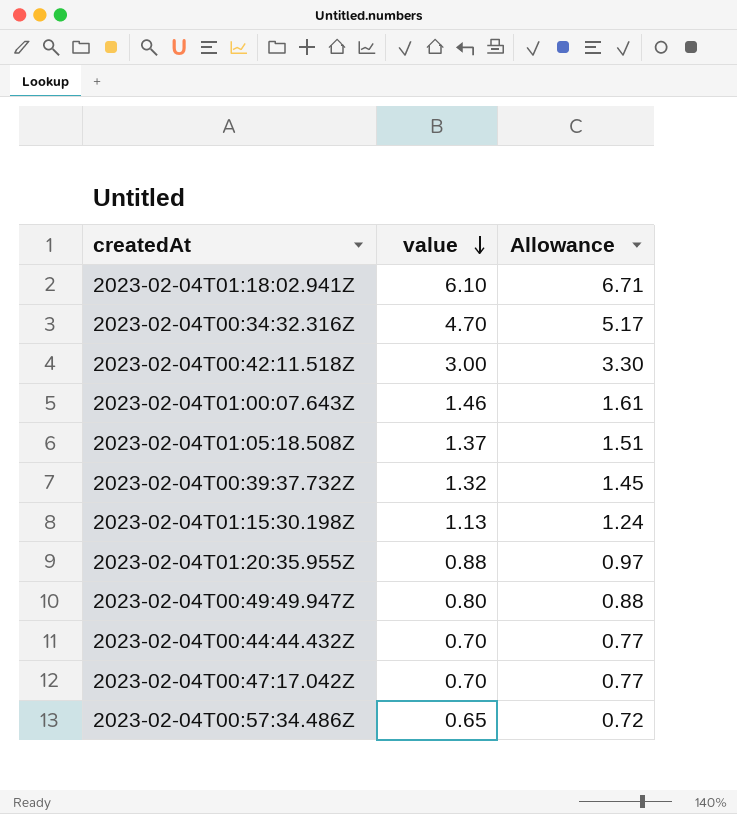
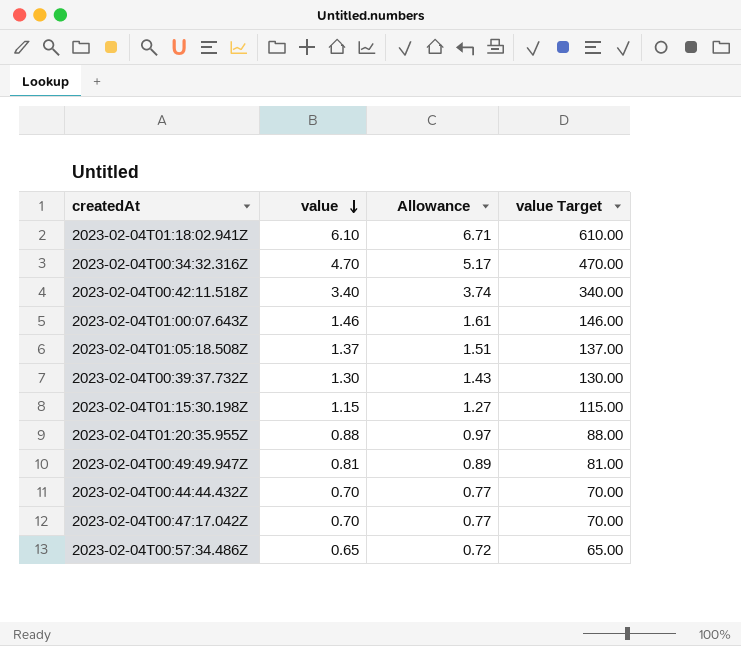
column value Target | formula: none -> [value] * 100
2023-02-04T00:42:11.518Z | value: 3.00 -> 3.40
2023-02-04T00:42:11.518Z | Allowance: 3.30 -> 3.74
2023-02-04T00:39:37.732Z | value: 1.32 -> 1.30
2023-02-04T00:39:37.732Z | Allowance: 1.45 -> 1.43
2023-02-04T01:15:30.198Z | value: 1.13 -> 1.15
2023-02-04T01:15:30.198Z | Allowance: 1.24 -> 1.27
2023-02-04T00:49:49.947Z | value: 0.80 -> 0.81
2023-02-04T00:49:49.947Z | Allowance: 0.88 -> 0.89

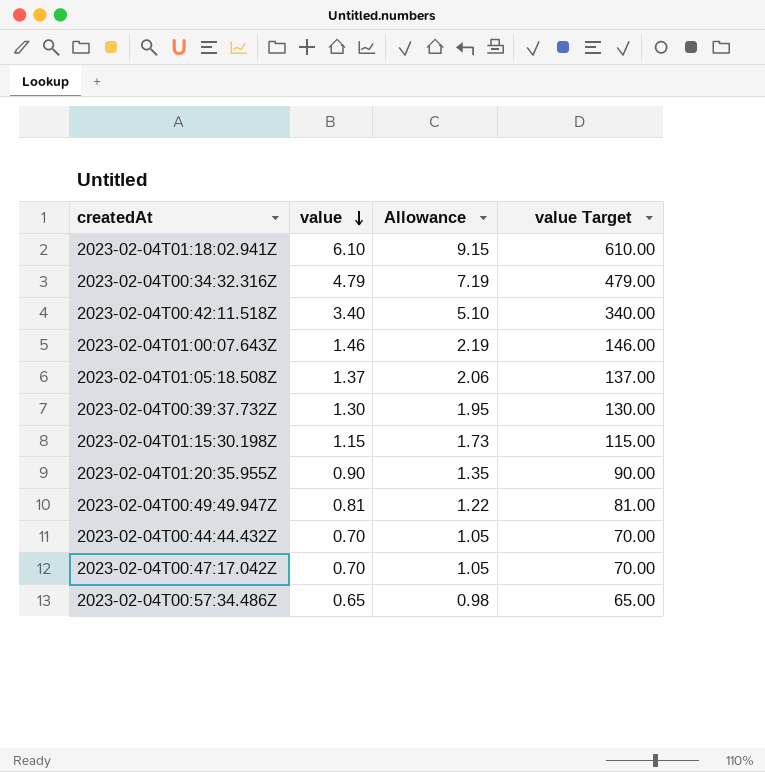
column Allowance | formula: [value] * 1.1 -> [value] * 1.5
2023-02-04T00:34:32.316Z | value: 4.70 -> 4.79
2023-02-04T00:34:32.316Z | value Target: 470.00 -> 479.00
2023-02-04T01:20:35.955Z | value: 0.88 -> 0.90
2023-02-04T01:20:35.955Z | value Target: 88.00 -> 90.00

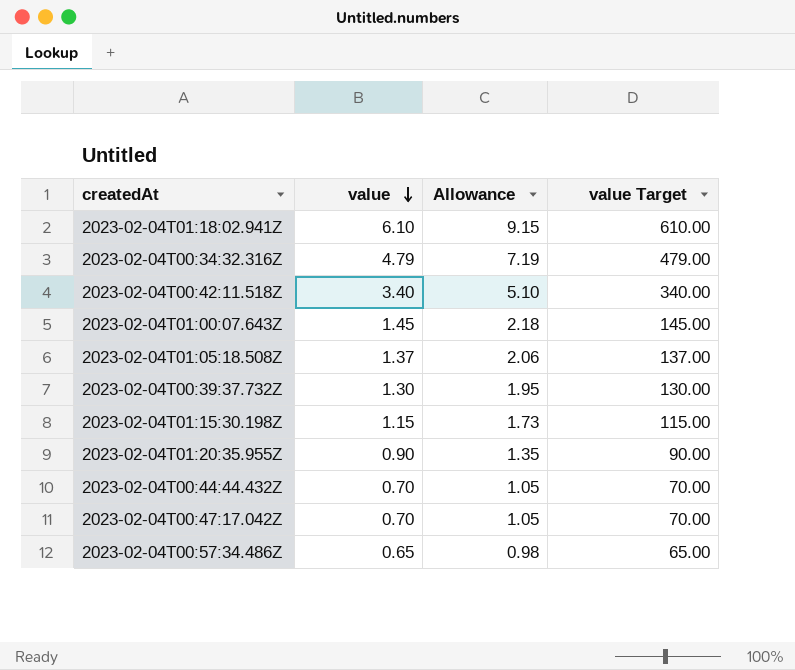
row 2023-02-04T00:49:49.947Z: 0.81 | 1.22 | 81.00 -> none
2023-02-04T01:00:07.643Z | value: 1.46 -> 1.45
2023-02-04T01:00:07.643Z | Allowance: 2.19 -> 2.18
2023-02-04T01:00:07.643Z | value Target: 146.00 -> 145.00

